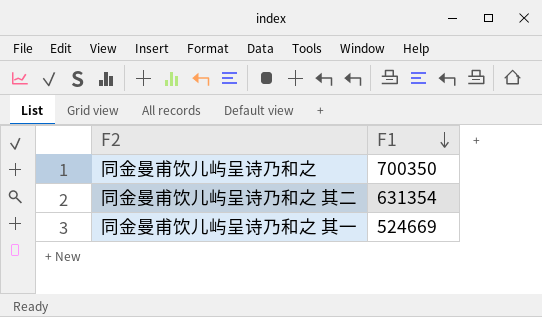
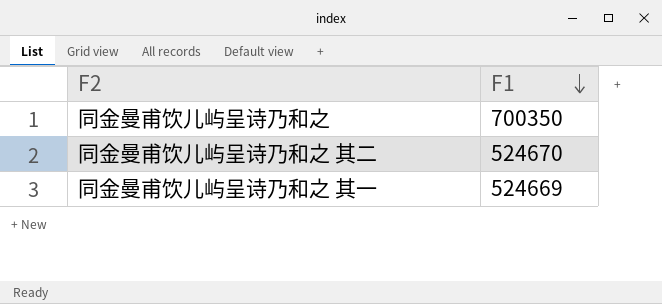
同金曼甫饮儿屿呈诗乃和之 其二 | F1: 631354 -> 524670

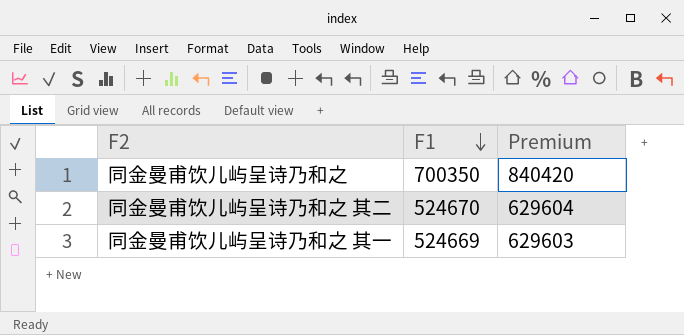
column Premium | formula: none -> [F1] * 1.2

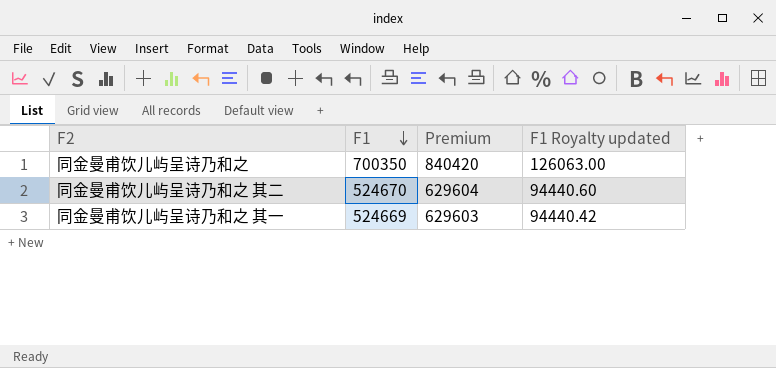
column F1 Royalty updated | formula: none -> [F1] * 0.18

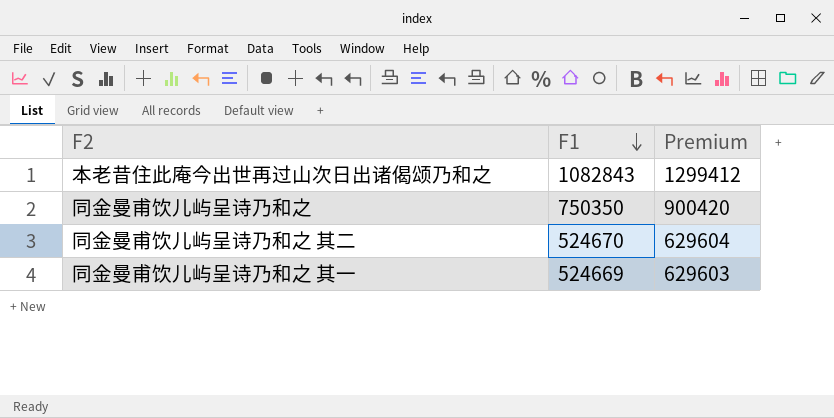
column F1 Royalty updated | formula: [F1] * 0.18 -> none
row 本老昔住此庵今出世再过山次日出诸偈颂乃和之: none -> 1082843 | 1299412
同金曼甫饮儿屿呈诗乃和之 | F1: 700350 -> 750350
同金曼甫饮儿屿呈诗乃和之 | Premium: 840420 -> 900420

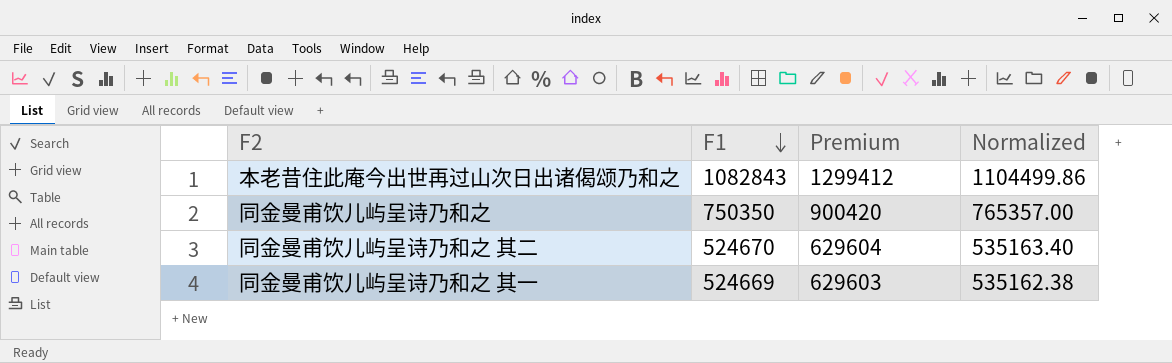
column Normalized | formula: none -> [F1] * 1.02

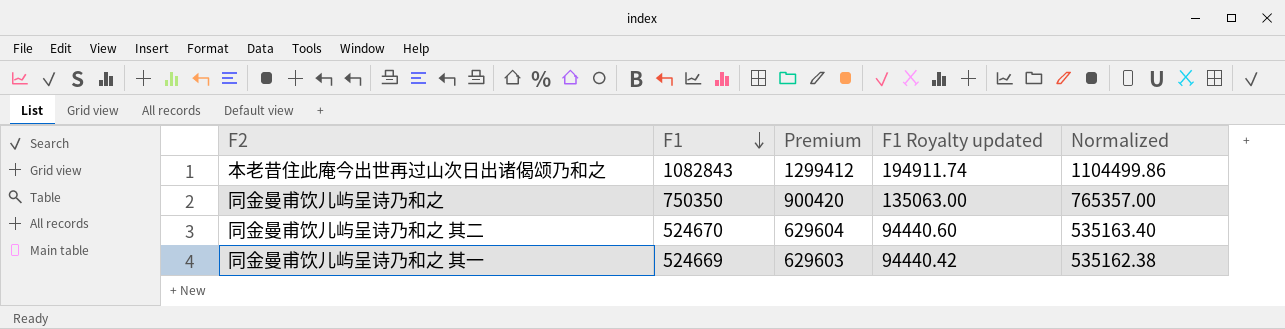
column F1 Royalty updated | formula: none -> [F1] * 0.18

